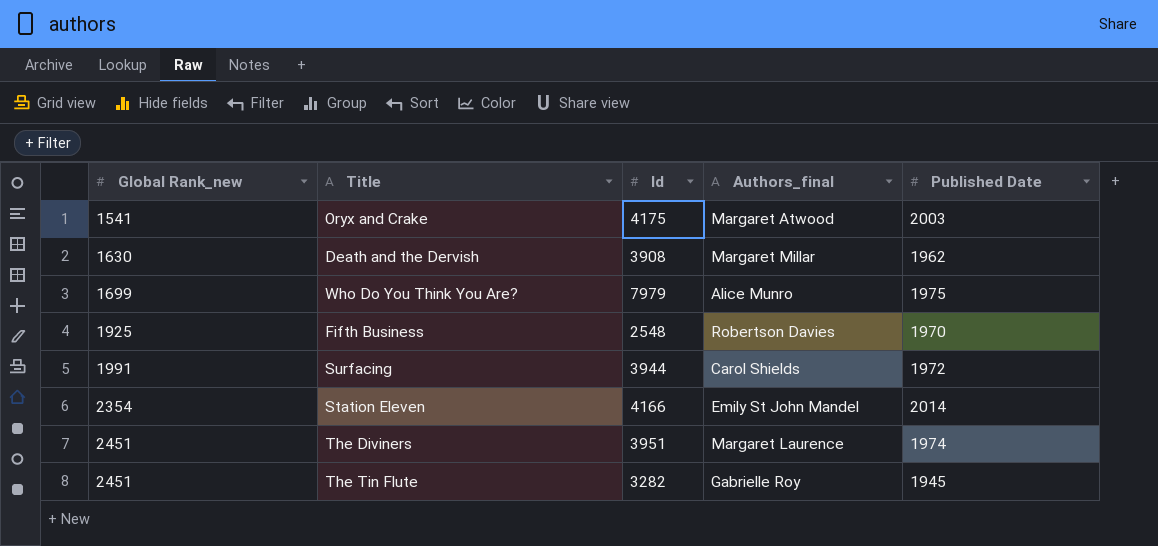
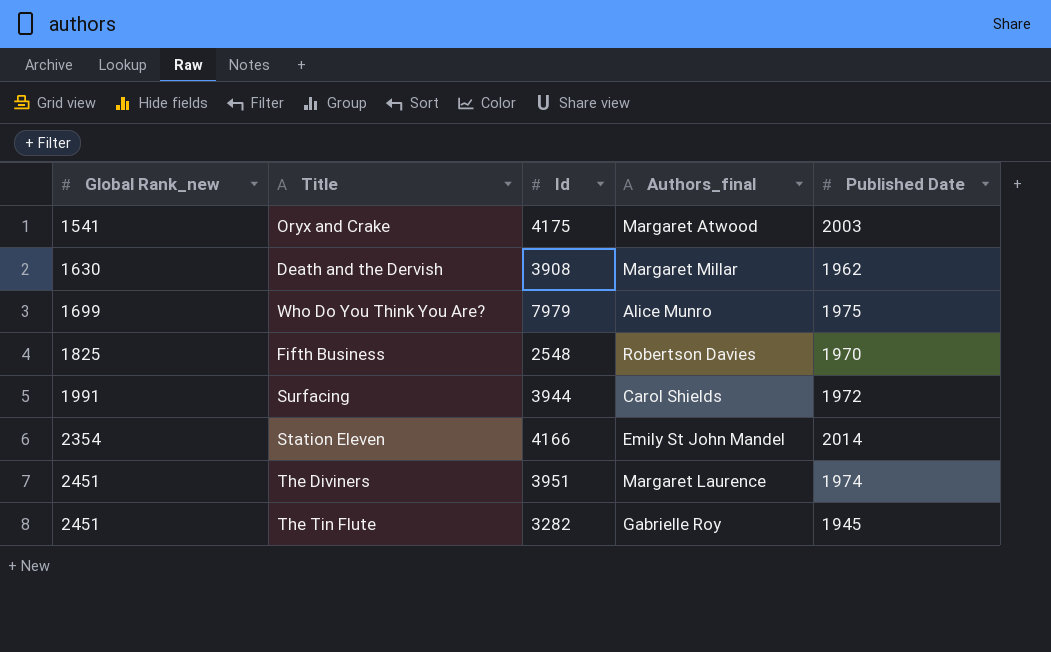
Fifth Business | Global Rank_new: 1925 -> 1825

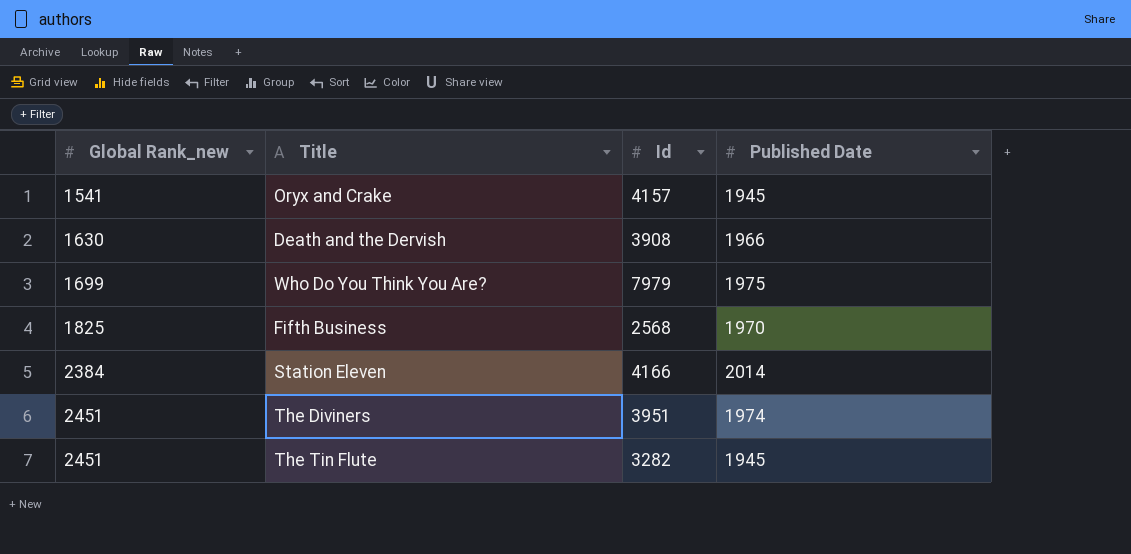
column Authors_final | position: 4 -> none
row Surfacing: 1991 | 3944 | Carol Shields | 1972 -> none
Oryx and Crake | Id: 4175 -> 4157
Oryx and Crake | Published Date: 2003 -> 1945
Death and the Dervish | Published Date: 1962 -> 1966
Fifth Business | Id: 2548 -> 2568
Station Eleven | Global Rank_new: 2354 -> 2384

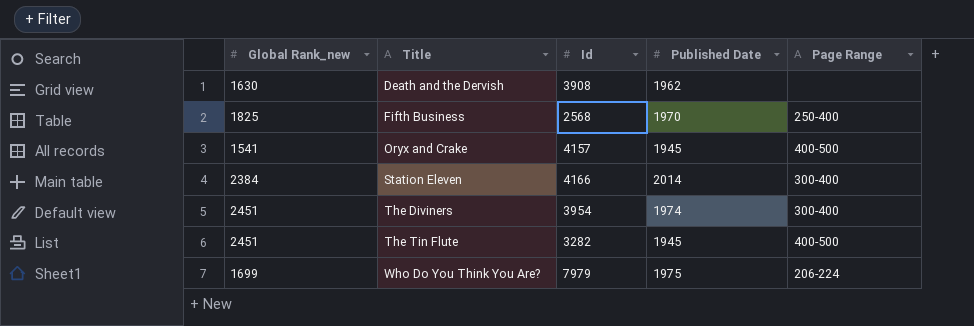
row order: Global Rank_new ascending -> Title ascending
column Page Range | position: none -> 5
Death and the Dervish | Published Date: 1966 -> 1962
The Diviners | Id: 3951 -> 3954

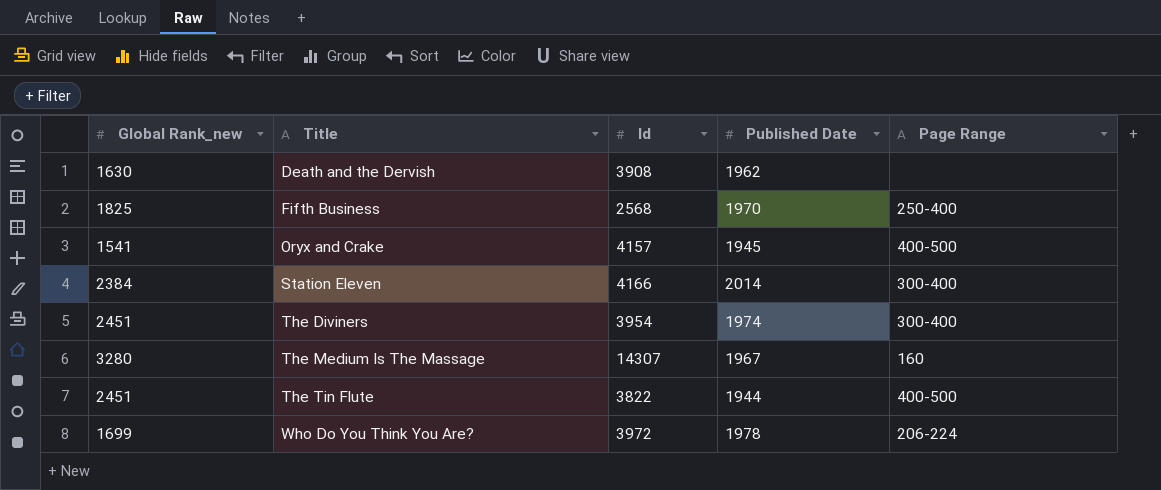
row The Medium Is The Massage: none -> 3280 | 14307 | 1967 | 160
The Tin Flute | Id: 3282 -> 3822
The Tin Flute | Published Date: 1945 -> 1944
Who Do You Think You Are? | Id: 7979 -> 3972
Who Do You Think You Are? | Published Date: 1975 -> 1978

